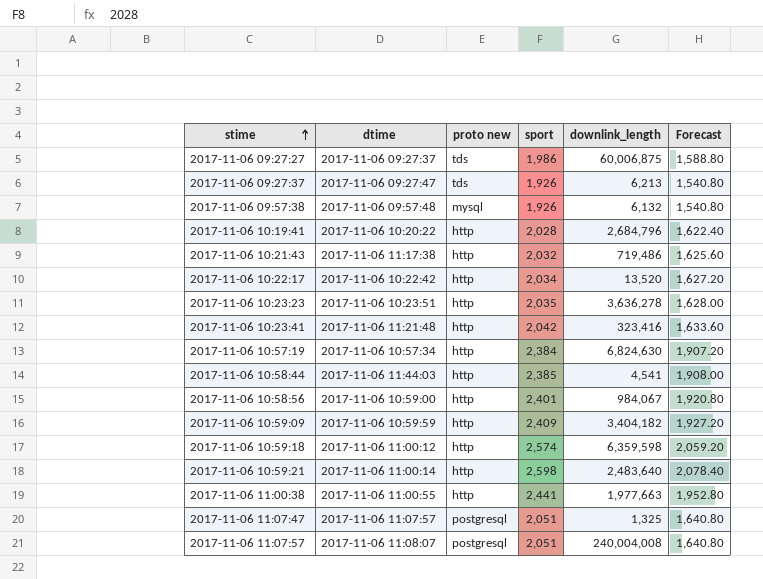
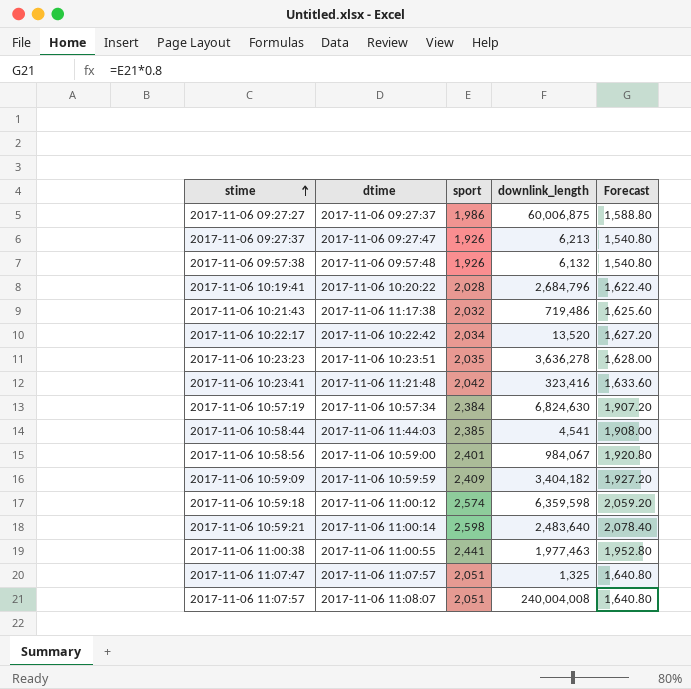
column proto new | position: 3 -> none
2017-11-06 11:00:38 | downlink_length: 1,977,663 -> 1,977,463

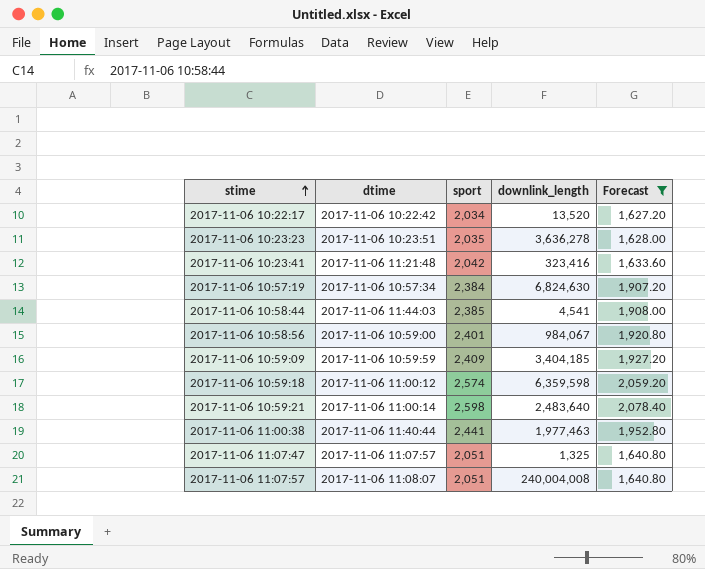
filter: none -> Forecast >= 1,627.20
2017-11-06 10:59:09 | downlink_length: 3,404,182 -> 3,404,185
2017-11-06 11:00:38 | dtime: 2017-11-06 11:00:55 -> 2017-11-06 11:40:44

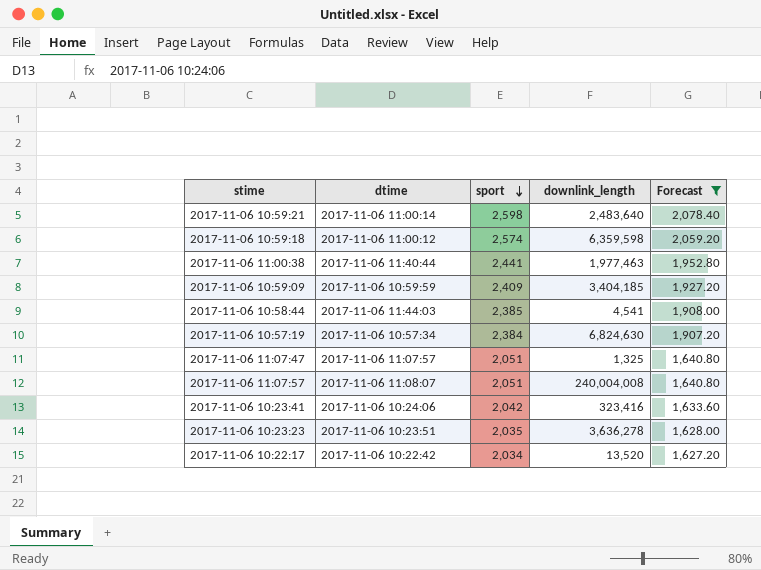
row order: stime ascending -> sport descending
row 2017-11-06 10:58:56: 2017-11-06 10:59:00 | 2,401 | 984,067 | 1,920.80 -> none
2017-11-06 10:23:41 | dtime: 2017-11-06 11:21:48 -> 2017-11-06 10:24:06

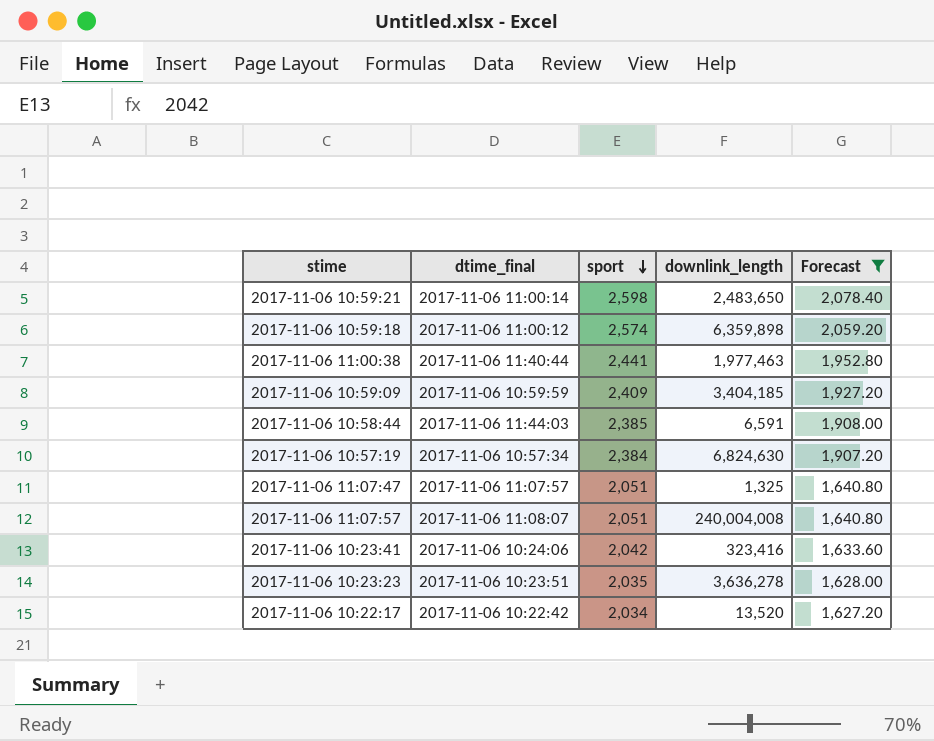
column name: dtime -> dtime_final
2017-11-06 10:59:21 | downlink_length: 2,483,640 -> 2,483,650
2017-11-06 10:59:18 | downlink_length: 6,359,598 -> 6,359,898
2017-11-06 10:58:44 | downlink_length: 4,541 -> 6,591

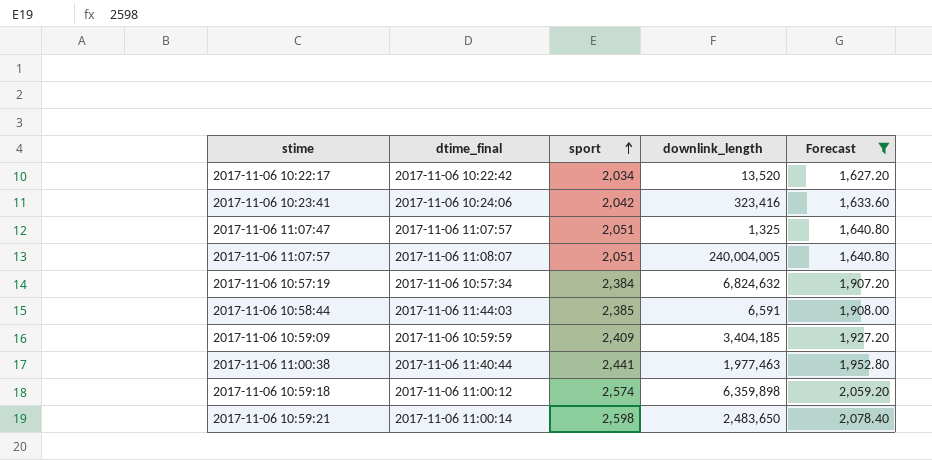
row order: sport descending -> sport ascending
row 2017-11-06 10:23:23: 2017-11-06 10:23:51 | 2,035 | 3,636,278 | 1,628.00 -> none
2017-11-06 11:07:57 | downlink_length: 240,004,008 -> 240,004,005
2017-11-06 10:57:19 | downlink_length: 6,824,630 -> 6,824,632

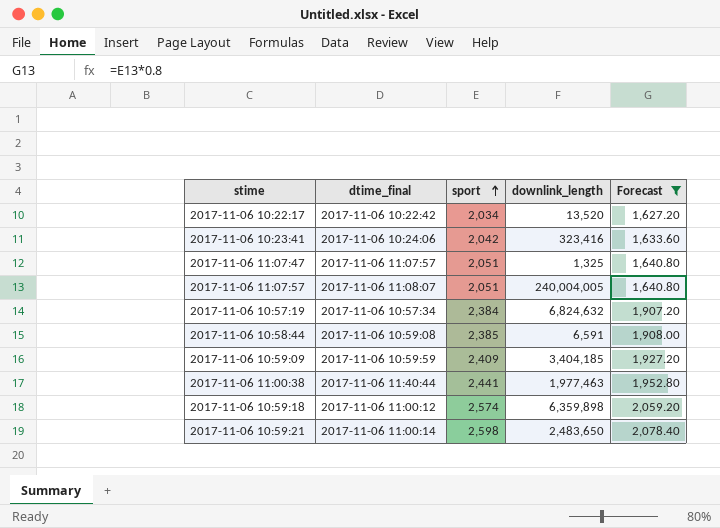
2017-11-06 10:58:44 | dtime_final: 2017-11-06 11:44:03 -> 2017-11-06 10:59:08

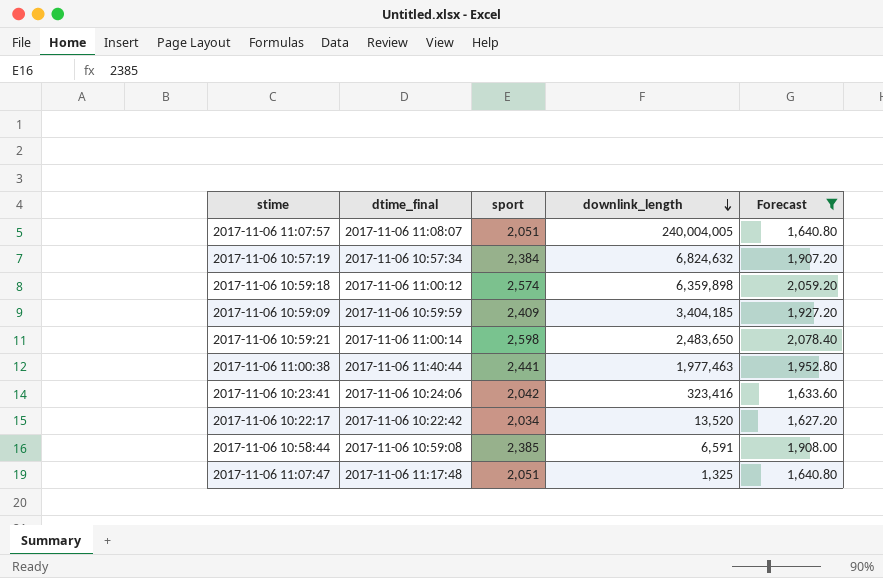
row order: sport ascending -> downlink_length descending
2017-11-06 11:07:47 | dtime_final: 2017-11-06 11:07:57 -> 2017-11-06 11:17:48

